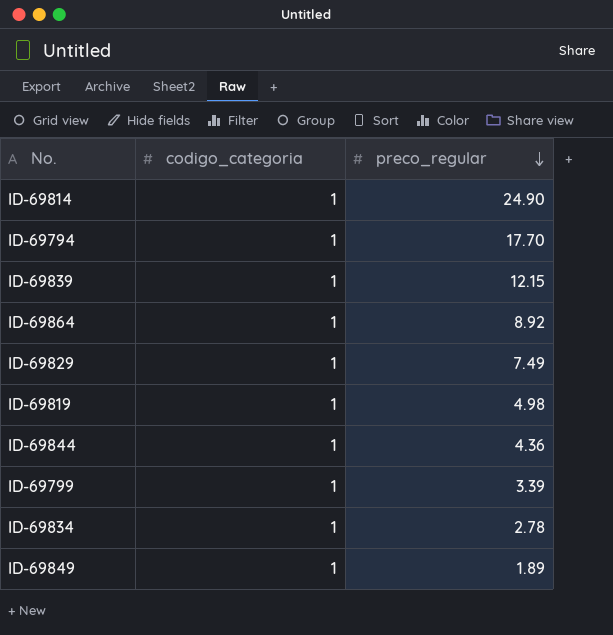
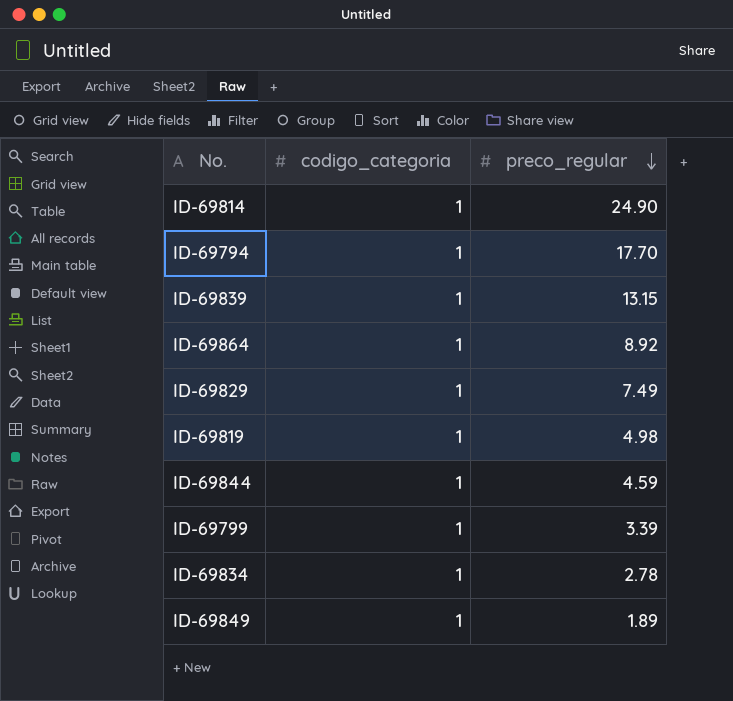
ID-69839 | preco_regular: 12.15 -> 13.15
ID-69844 | preco_regular: 4.36 -> 4.59

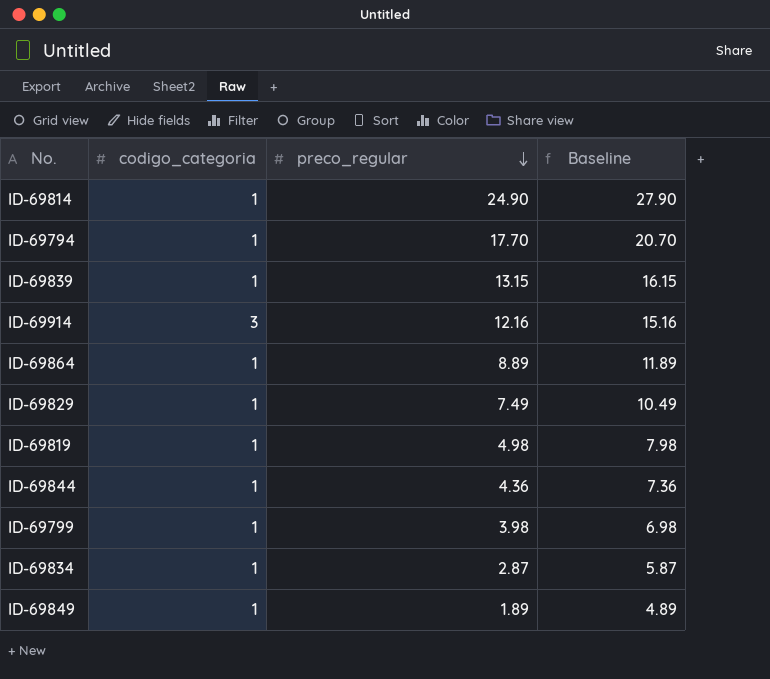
column Baseline | formula: none -> [preco_regular] + 3
row ID-69914: none -> 3 | 12.16 | 15.16
ID-69864 | preco_regular: 8.92 -> 8.89
ID-69844 | preco_regular: 4.59 -> 4.36
ID-69799 | preco_regular: 3.39 -> 3.98
ID-69834 | preco_regular: 2.78 -> 2.87

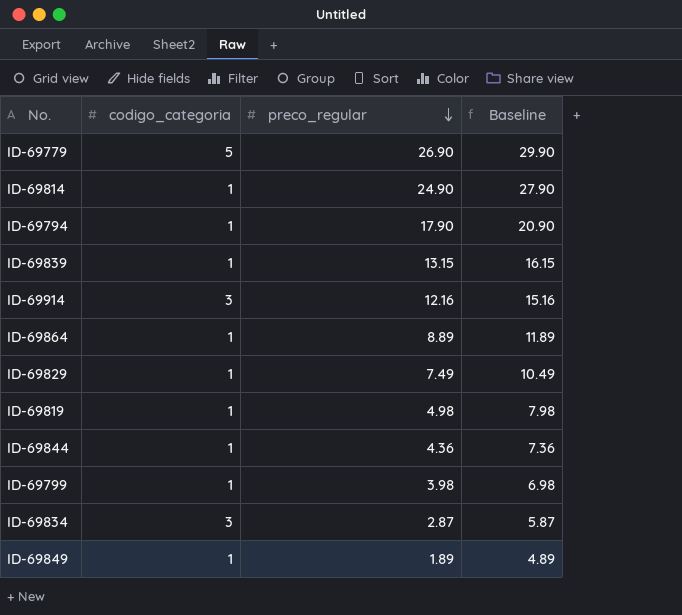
row ID-69779: none -> 5 | 26.90 | 29.90
ID-69794 | preco_regular: 17.70 -> 17.90
ID-69794 | Baseline: 20.70 -> 20.90
ID-69834 | codigo_categoria: 1 -> 3

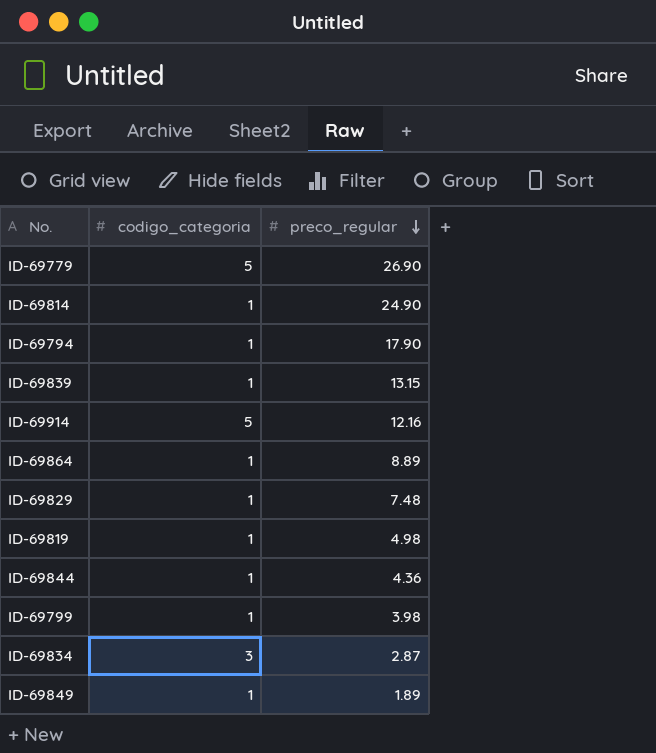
column Baseline | formula: [preco_regular] + 3 -> none
ID-69914 | codigo_categoria: 3 -> 5
ID-69829 | preco_regular: 7.49 -> 7.48

